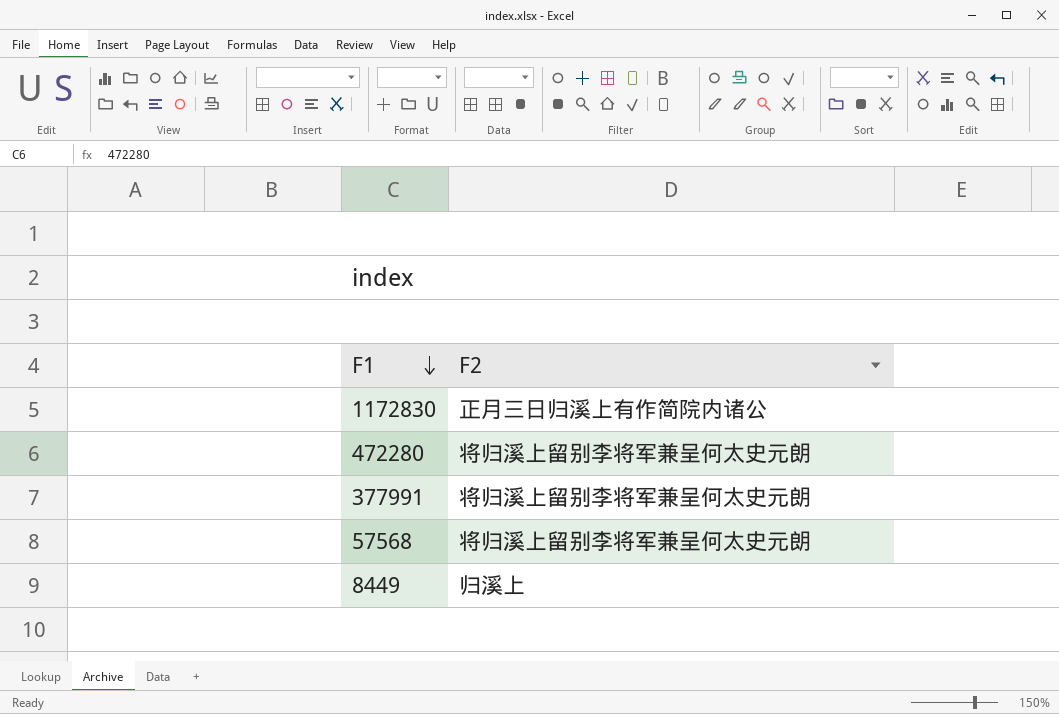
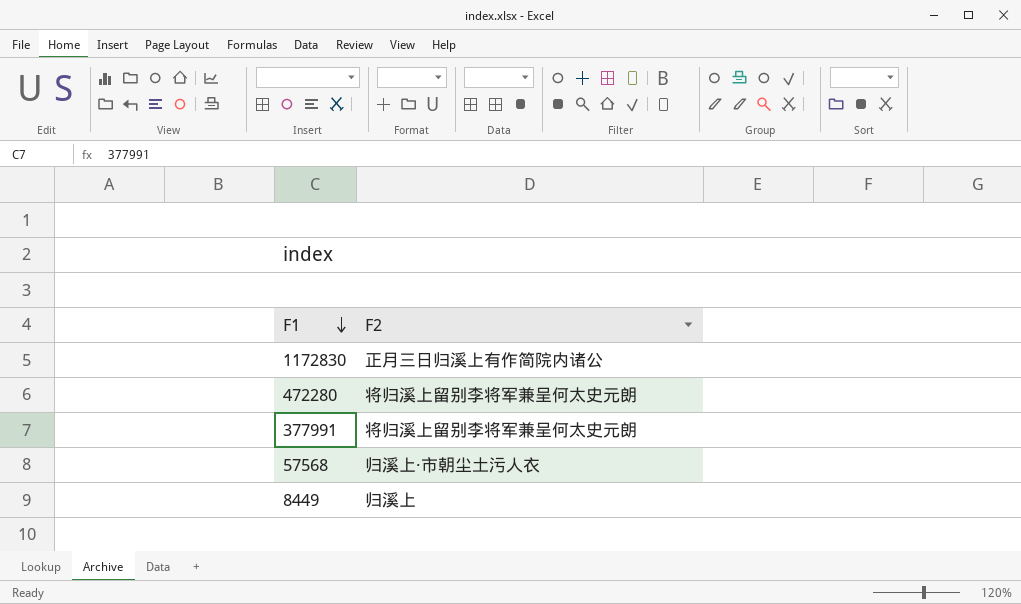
57568 | F2: 将归溪上留别李将军兼呈何太史元朗 -> 归溪上·市朝尘土污人衣

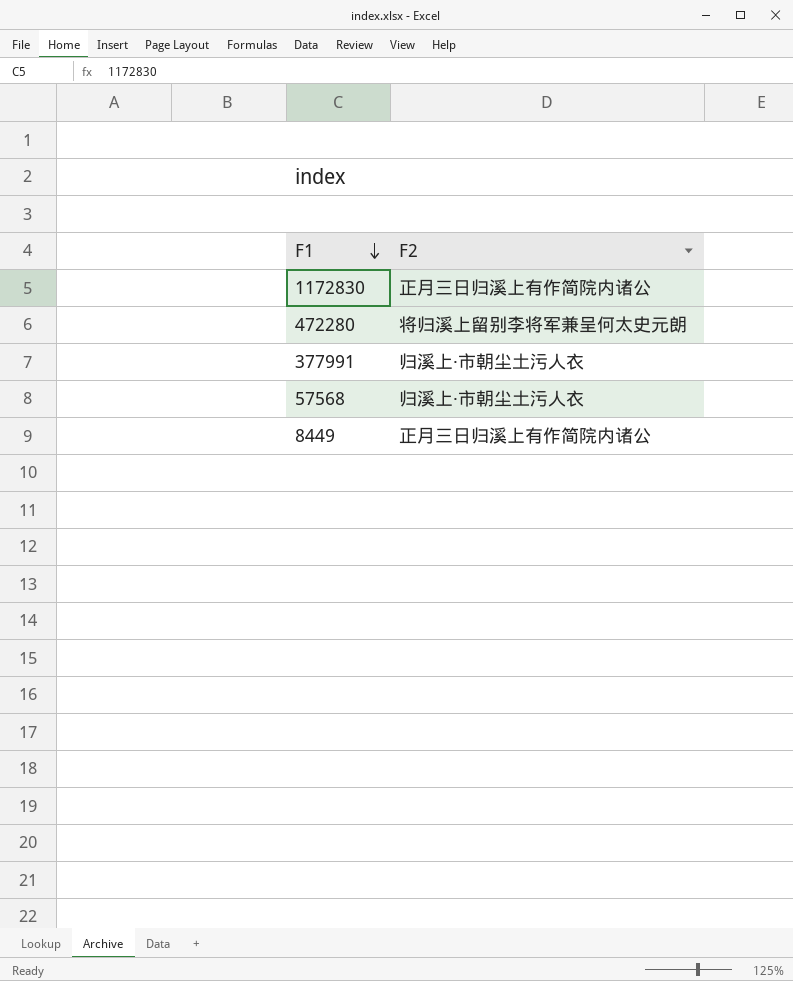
377991 | F2: 将归溪上留别李将军兼呈何太史元朗 -> 归溪上·市朝尘土污人衣
8449 | F2: 归溪上 -> 正月三日归溪上有作简院内诸公

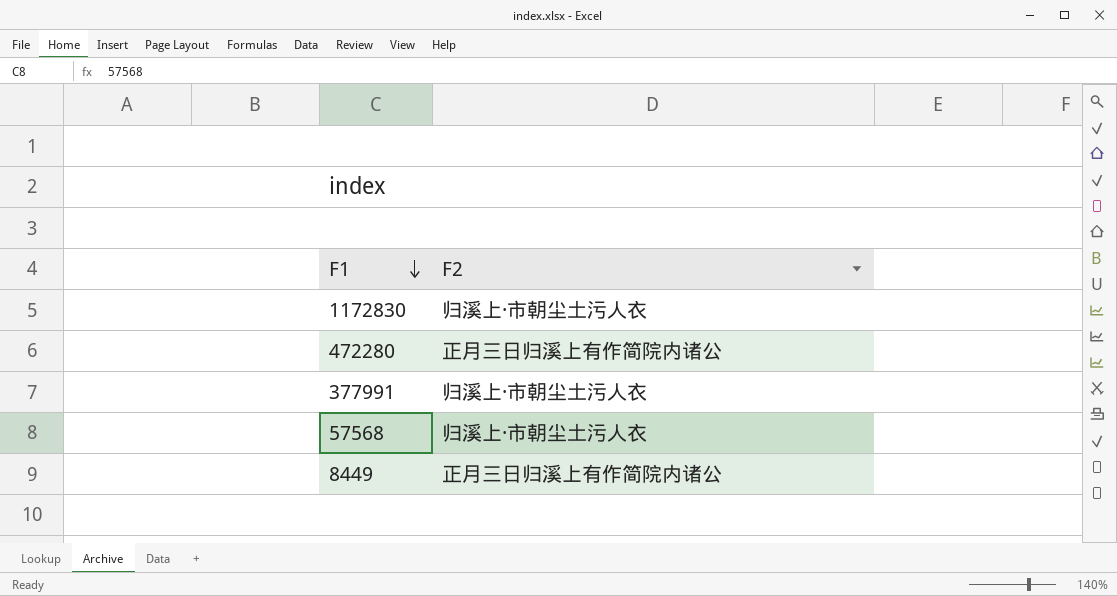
1172830 | F2: 正月三日归溪上有作简院内诸公 -> 归溪上·市朝尘土污人衣
472280 | F2: 将归溪上留别李将军兼呈何太史元朗 -> 正月三日归溪上有作简院内诸公

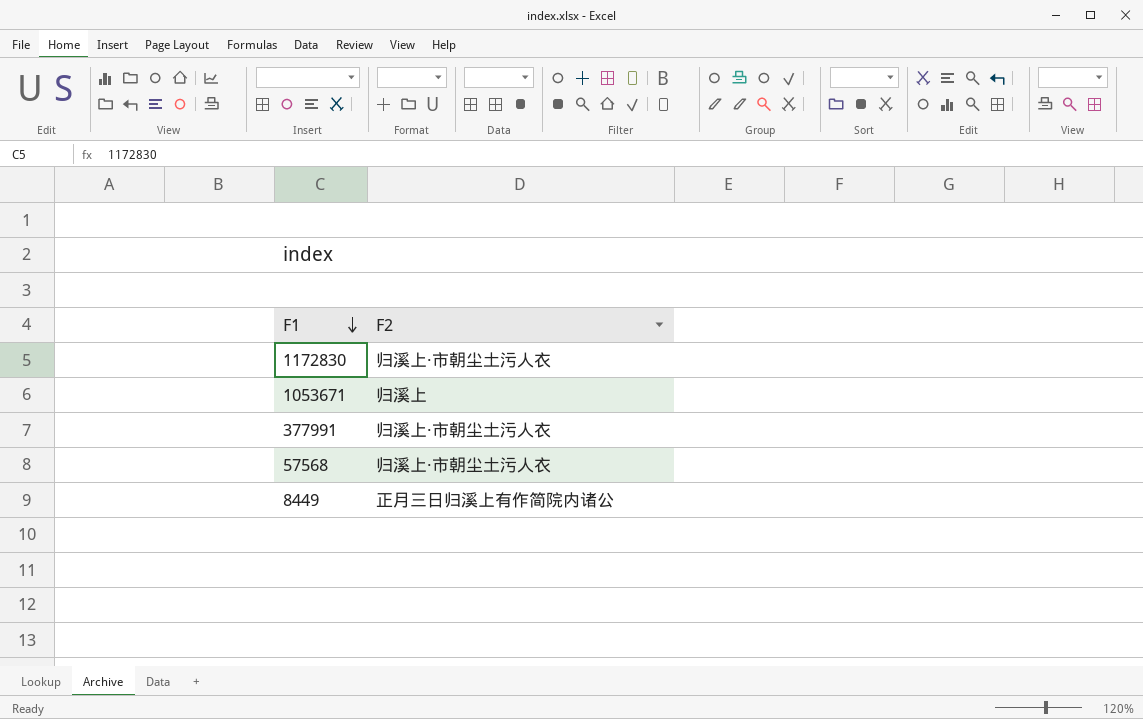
row 472280: 正月三日归溪上有作简院内诸公 -> none
row 1053671: none -> 归溪上

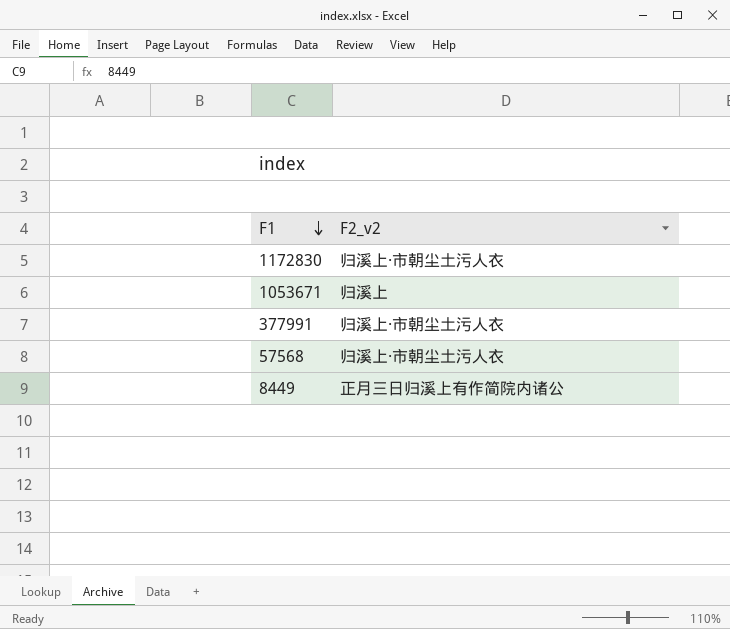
column name: F2 -> F2_v2

